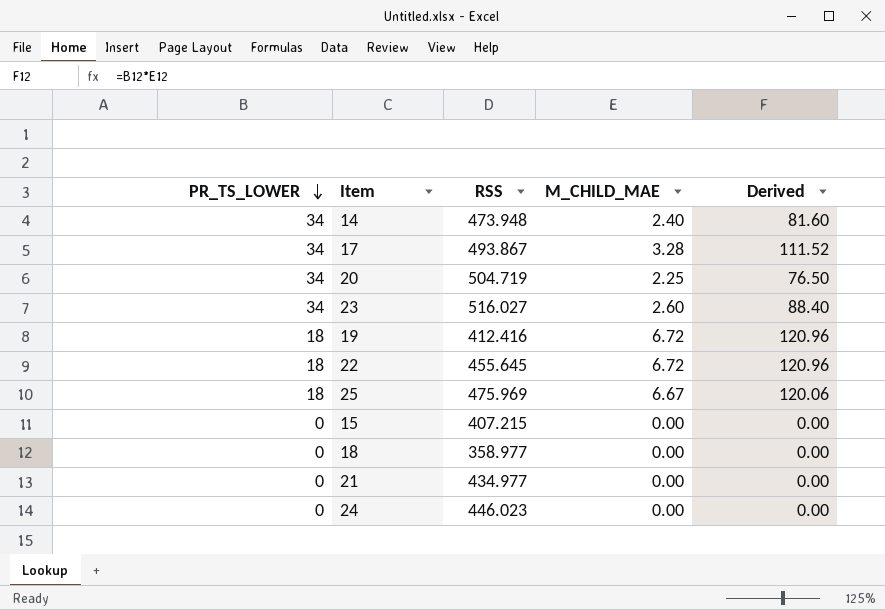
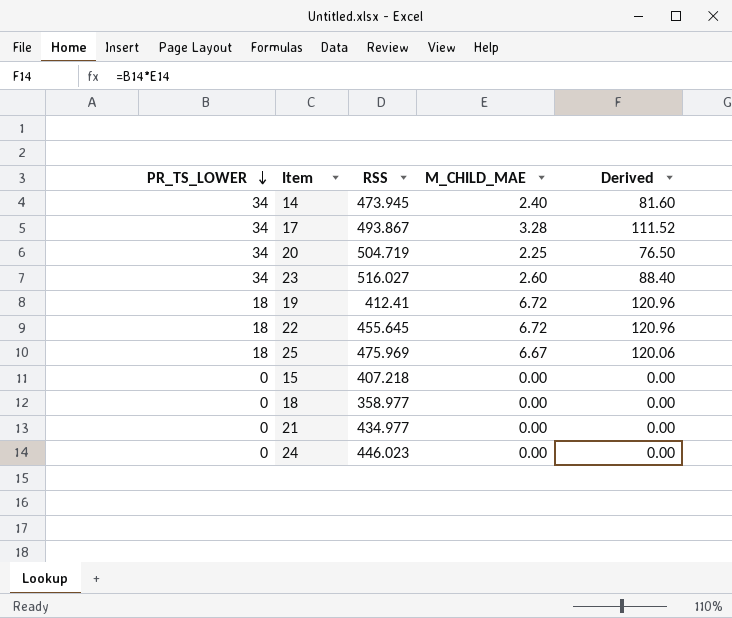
14 | RSS: 473.948 -> 473.945
19 | RSS: 412.416 -> 412.41
15 | RSS: 407.215 -> 407.218

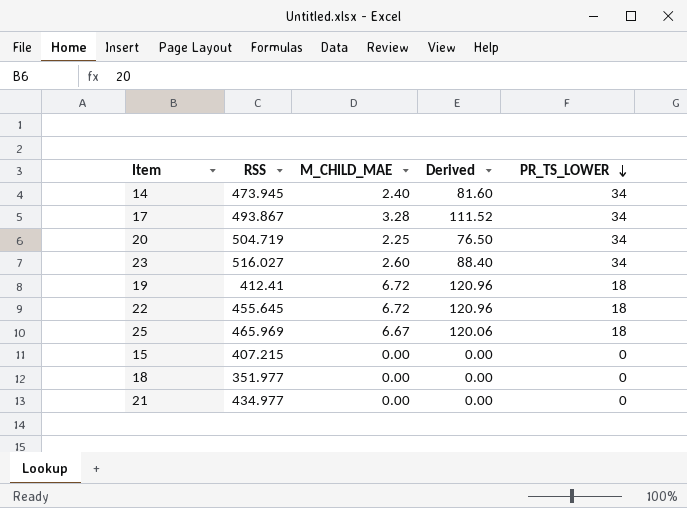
column PR_TS_LOWER | position: 1 -> 5
row 24: 0 | 446.023 | 0.00 | 0.00 -> none
25 | RSS: 475.969 -> 465.969
15 | RSS: 407.218 -> 407.215
18 | RSS: 358.977 -> 351.977

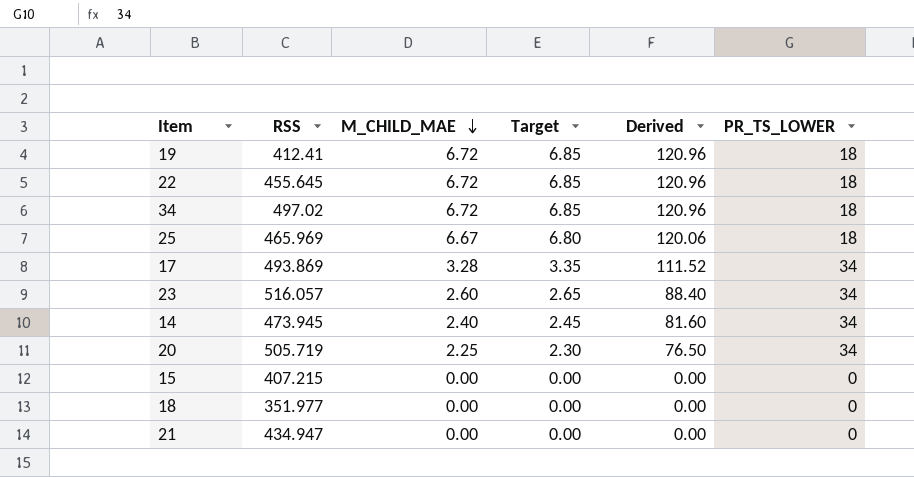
row order: PR_TS_LOWER descending -> M_CHILD_MAE descending
column Target | formula: none -> [M_CHILD_MAE] * 1.02
row 34: none -> 497.02 | 6.72 | 6.85 | 120.96 | 18
17 | RSS: 493.867 -> 493.869
23 | RSS: 516.027 -> 516.057
20 | RSS: 504.719 -> 505.719
21 | RSS: 434.977 -> 434.947

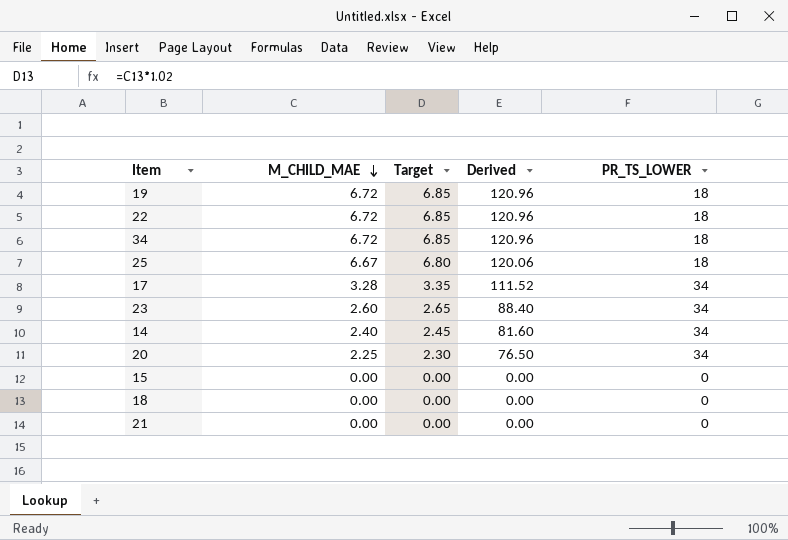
column RSS | position: 2 -> none

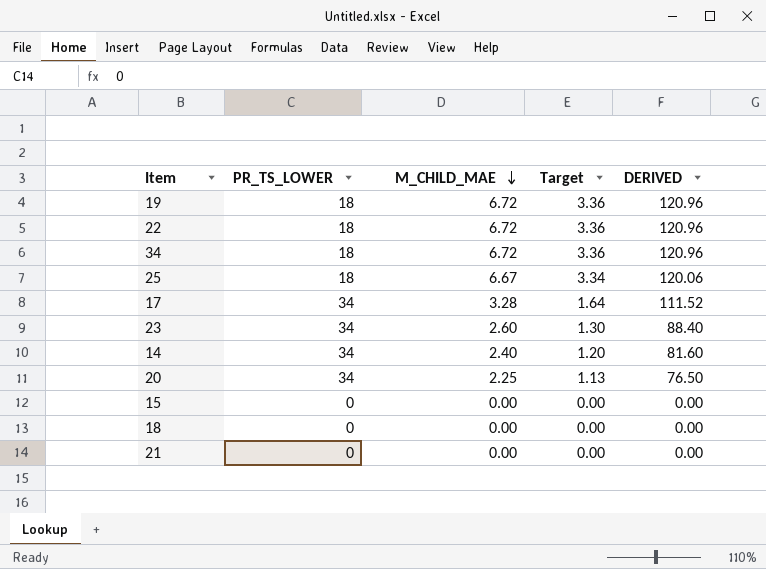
column PR_TS_LOWER | position: 5 -> 2
column Target | formula: [M_CHILD_MAE] * 1.02 -> [M_CHILD_MAE] * 0.5
column name: Derived -> DERIVED

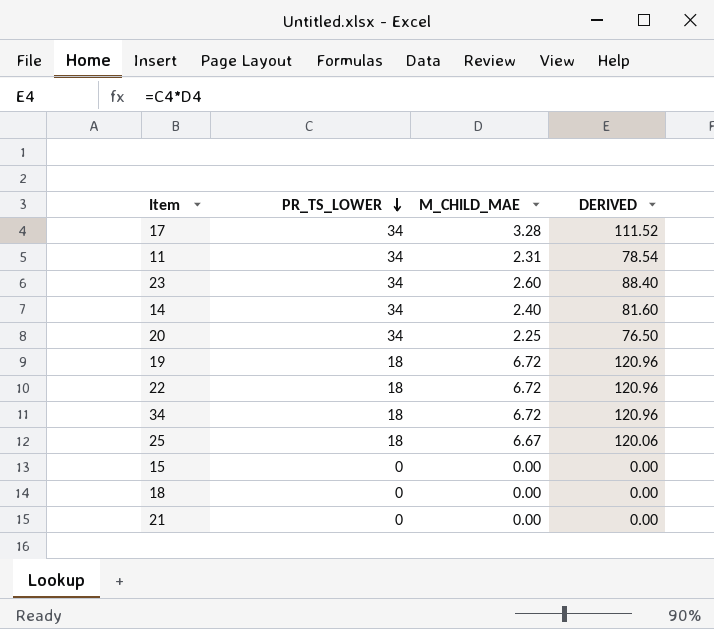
row order: M_CHILD_MAE descending -> PR_TS_LOWER descending
column Target | formula: [M_CHILD_MAE] * 0.5 -> none
row 11: none -> 34 | 2.31 | 78.54

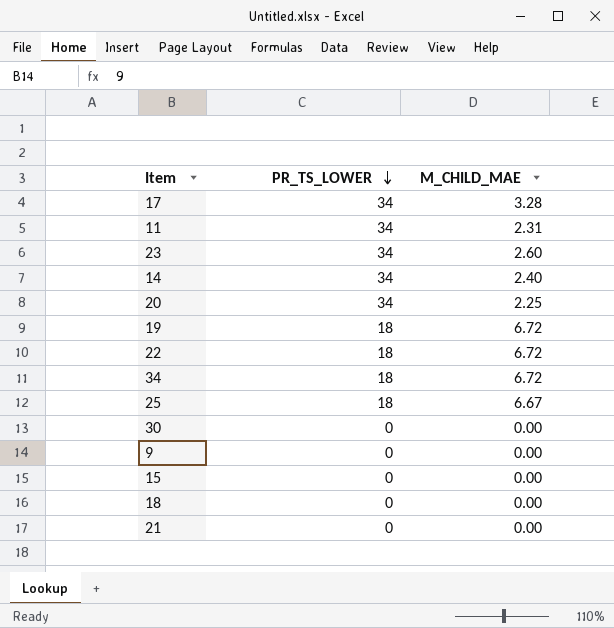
column DERIVED | formula: [PR_TS_LOWER] * [M_CHILD_MAE] -> none
row 30: none -> 0 | 0.00
row 9: none -> 0 | 0.00

